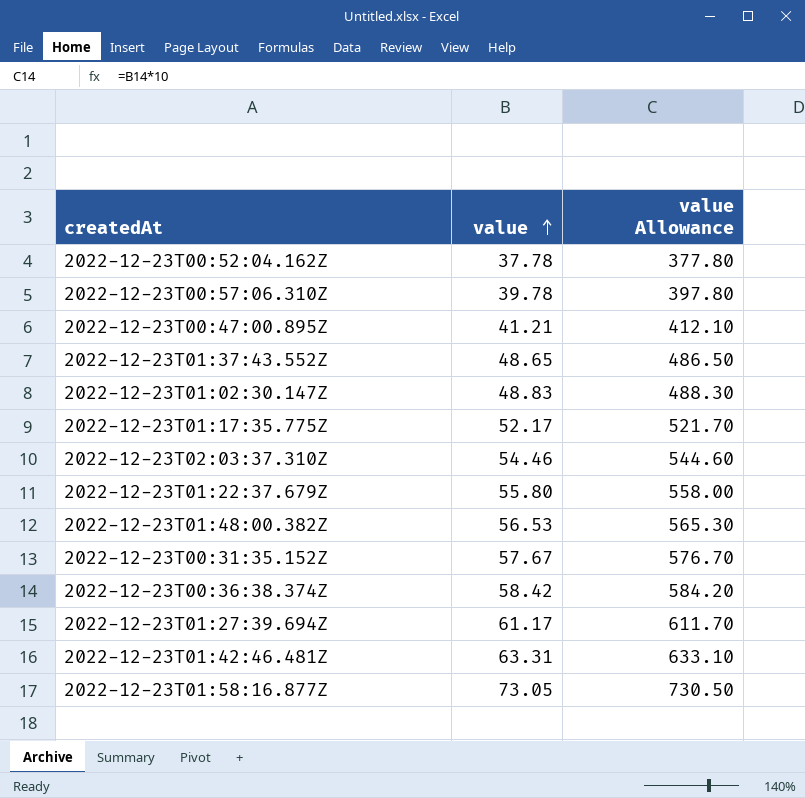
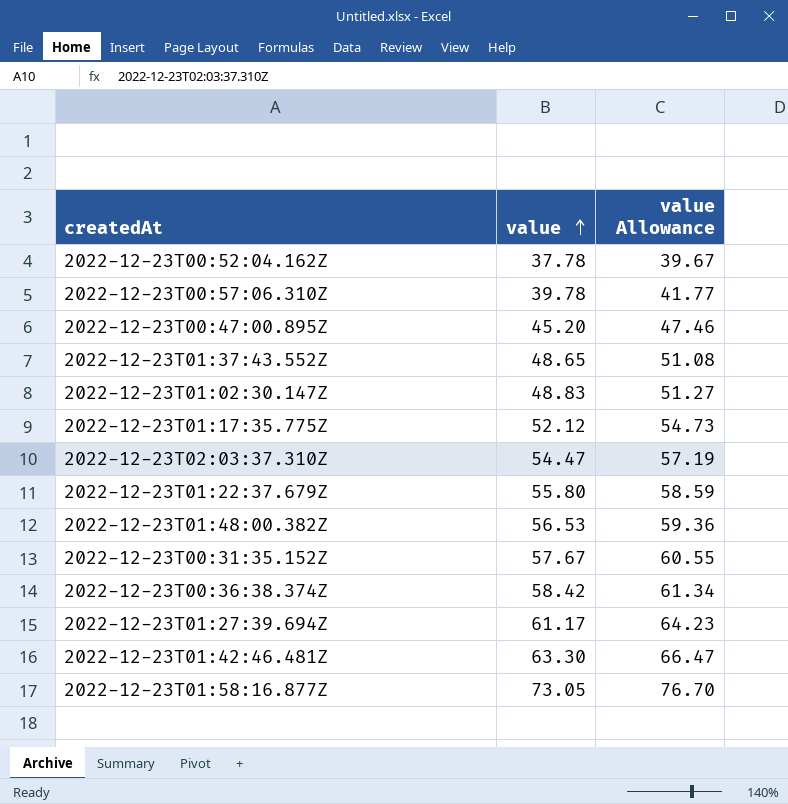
column value Allowance | formula: [value] * 10 -> [value] * 1.05
2022-12-23T00:47:00.895Z | value: 41.21 -> 45.20
2022-12-23T01:17:35.775Z | value: 52.17 -> 52.12
2022-12-23T02:03:37.310Z | value: 54.46 -> 54.47
2022-12-23T01:42:46.481Z | value: 63.31 -> 63.30

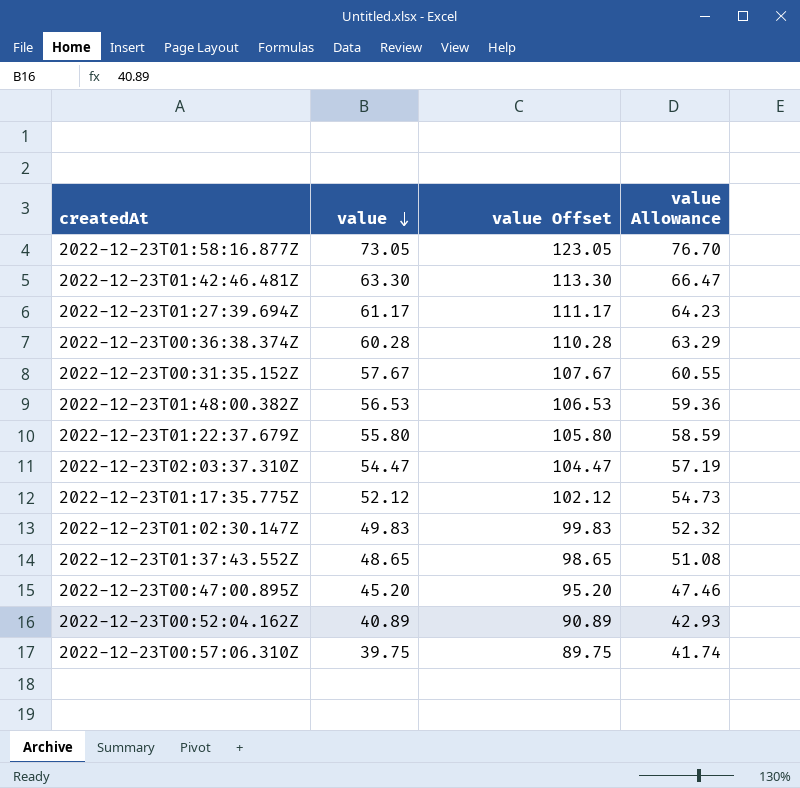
row order: value ascending -> value descending
column value Offset | formula: none -> [value] + 50
2022-12-23T00:36:38.374Z | value: 58.42 -> 60.28
2022-12-23T00:36:38.374Z | value Allowance: 61.34 -> 63.29
2022-12-23T01:02:30.147Z | value: 48.83 -> 49.83
2022-12-23T01:02:30.147Z | value Allowance: 51.27 -> 52.32
2022-12-23T00:52:04.162Z | value: 37.78 -> 40.89
2022-12-23T00:52:04.162Z | value Allowance: 39.67 -> 42.93
2022-12-23T00:57:06.310Z | value: 39.78 -> 39.75
2022-12-23T00:57:06.310Z | value Allowance: 41.77 -> 41.74

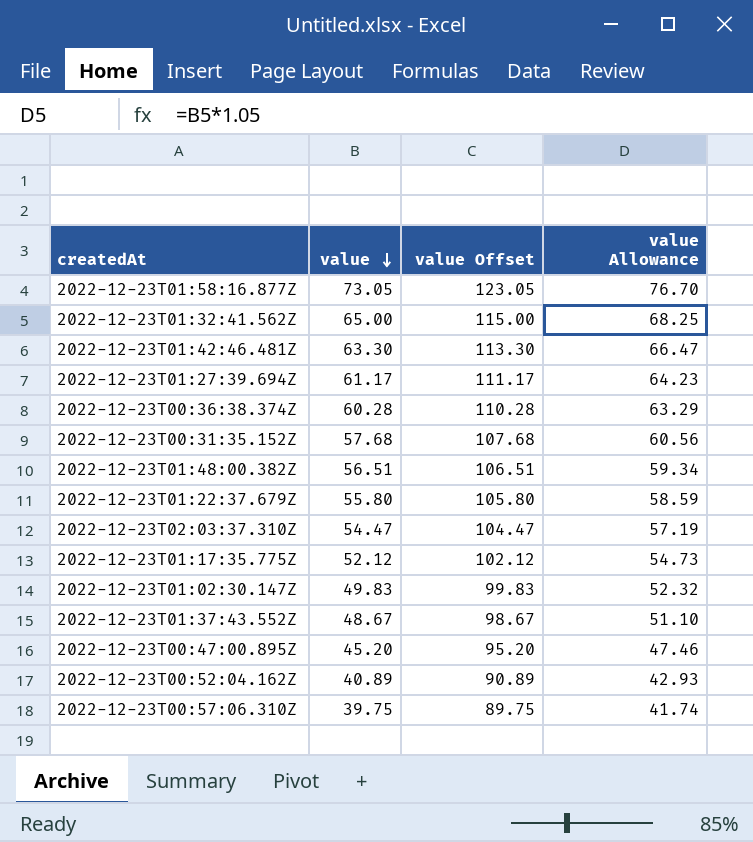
row 2022-12-23T01:32:41.562Z: none -> 65.00 | 115.00 | 68.25
2022-12-23T00:31:35.152Z | value: 57.67 -> 57.68
2022-12-23T00:31:35.152Z | value Offset: 107.67 -> 107.68
2022-12-23T00:31:35.152Z | value Allowance: 60.55 -> 60.56
2022-12-23T01:48:00.382Z | value: 56.53 -> 56.51
2022-12-23T01:48:00.382Z | value Offset: 106.53 -> 106.51
2022-12-23T01:48:00.382Z | value Allowance: 59.36 -> 59.34
2022-12-23T01:37:43.552Z | value: 48.65 -> 48.67
2022-12-23T01:37:43.552Z | value Offset: 98.65 -> 98.67
2022-12-23T01:37:43.552Z | value Allowance: 51.08 -> 51.10

